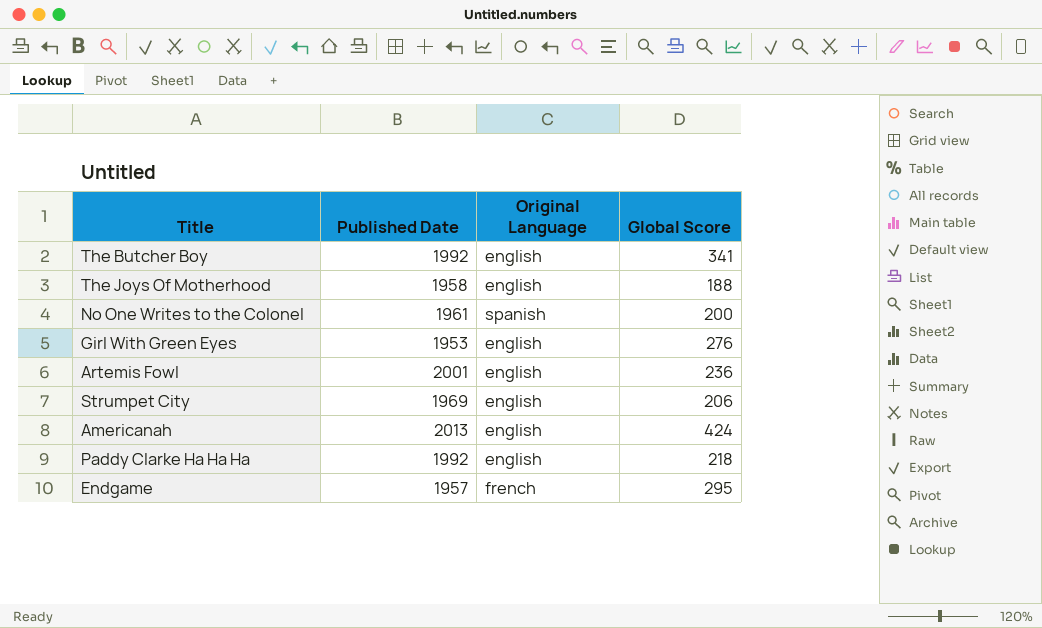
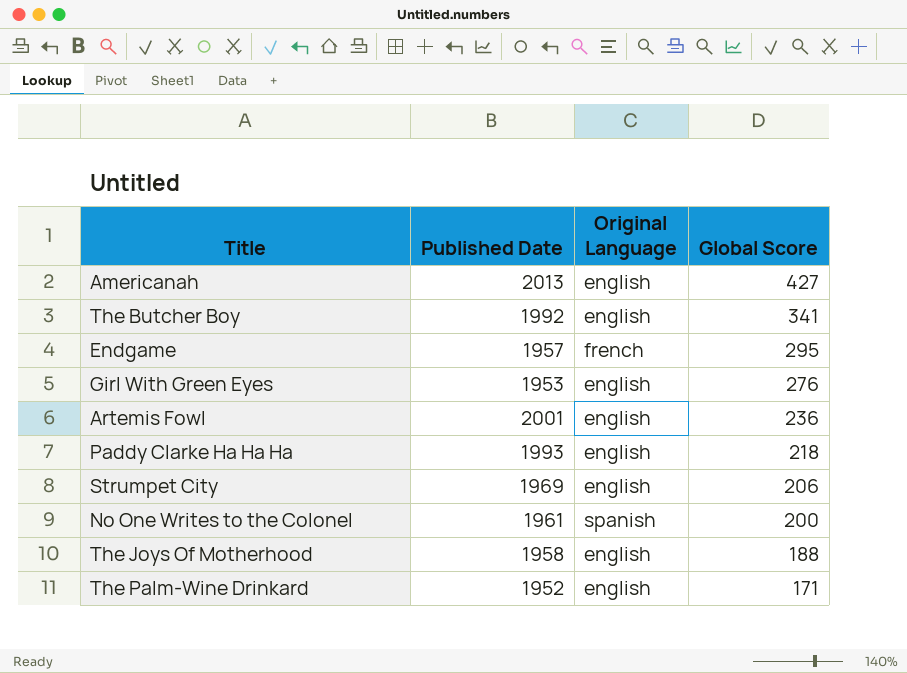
row order: none -> Global Score descending
Americanah | Global Score: 424 -> 427
Paddy Clarke Ha Ha Ha | Published Date: 1992 -> 1993
row The Palm-Wine Drinkard: none -> 1952 | english | 171

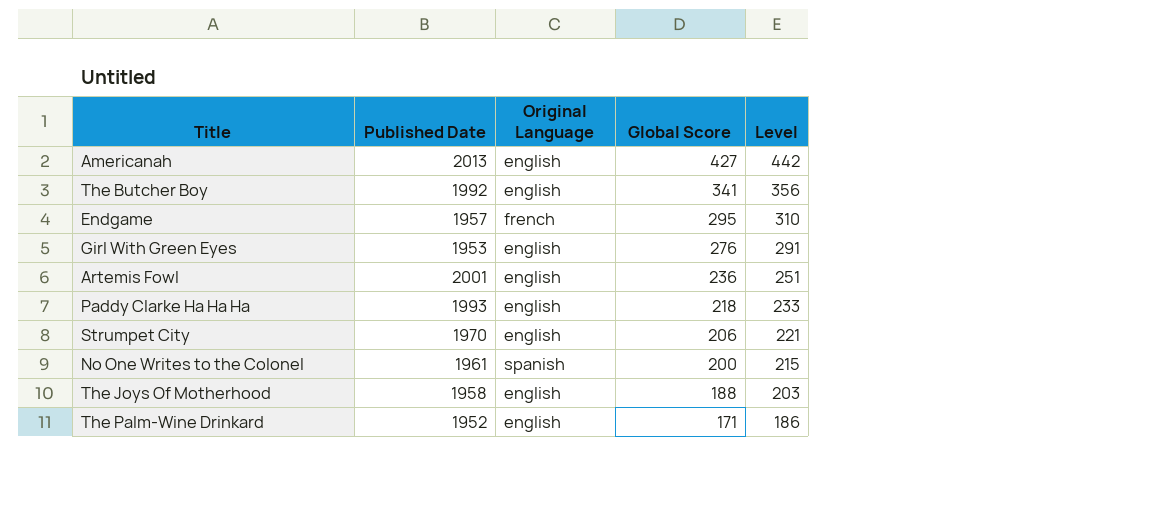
column Level | formula: none -> [Global Score] + 15
Strumpet City | Published Date: 1969 -> 1970

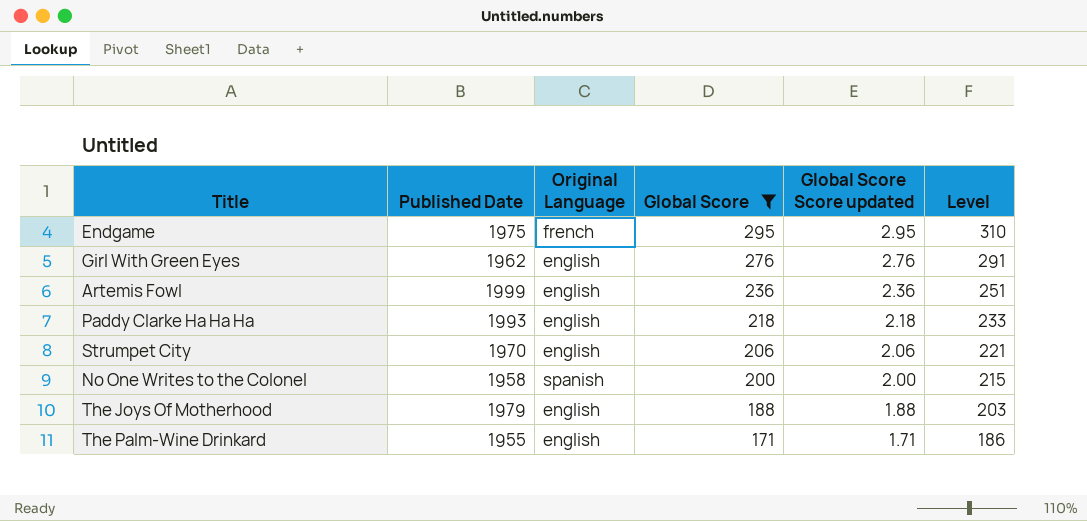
filter: none -> Global Score <= 295
column Global Score Score updated | formula: none -> [Global Score] * 0.01
Endgame | Published Date: 1957 -> 1975
Girl With Green Eyes | Published Date: 1953 -> 1962
Artemis Fowl | Published Date: 2001 -> 1999
No One Writes to the Colonel | Published Date: 1961 -> 1958
The Joys Of Motherhood | Published Date: 1958 -> 1979
The Palm-Wine Drinkard | Published Date: 1952 -> 1955

